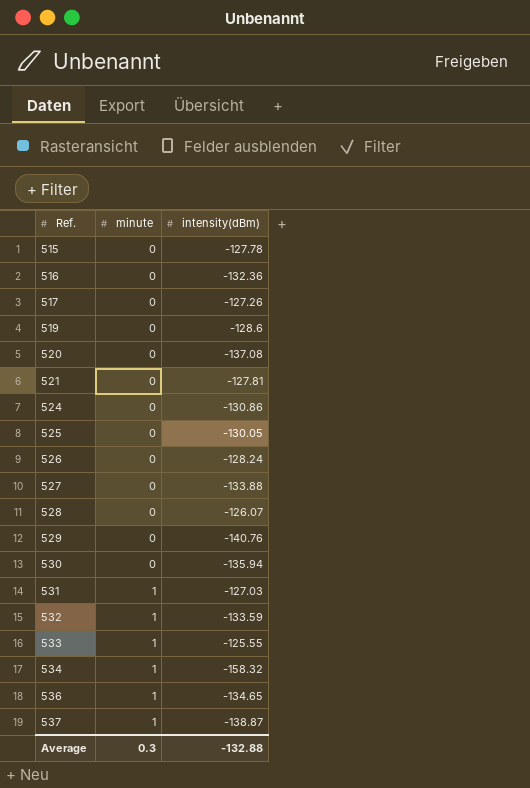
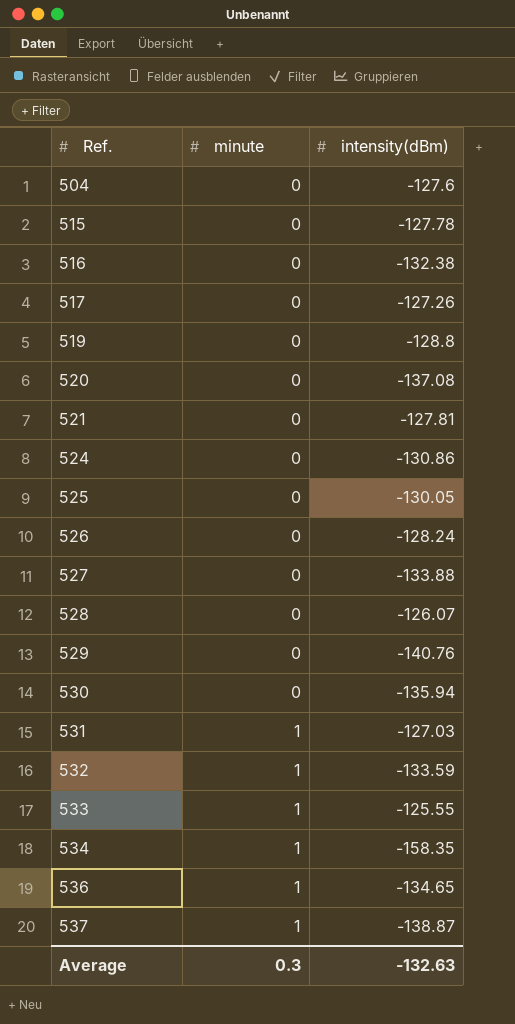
row 504: none -> 0 | -127.6
516 | intensity(dBm): -132.36 -> -132.38
519 | intensity(dBm): -128.6 -> -128.8
534 | intensity(dBm): -158.32 -> -158.35
Average | intensity(dBm): -132.88 -> -132.63

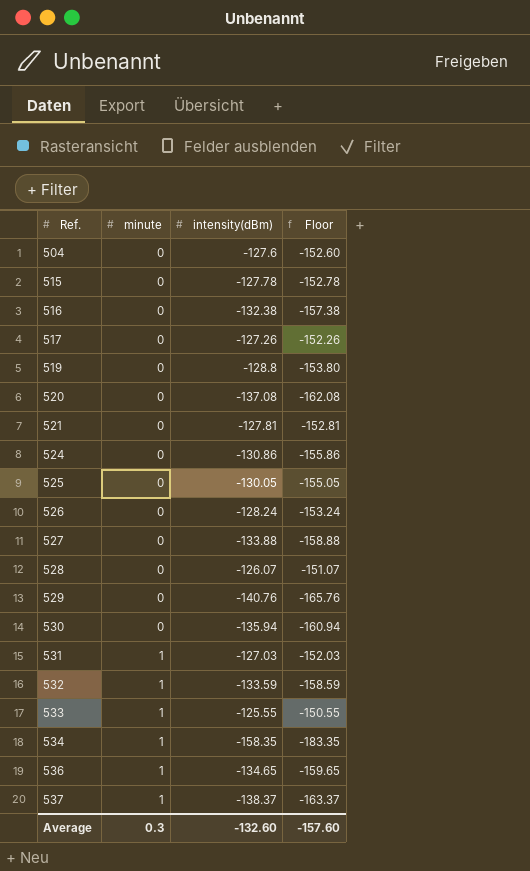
column Floor | formula: none -> [intensity(dBm)] - 25
537 | intensity(dBm): -138.87 -> -138.37
Average | intensity(dBm): -132.63 -> -132.60

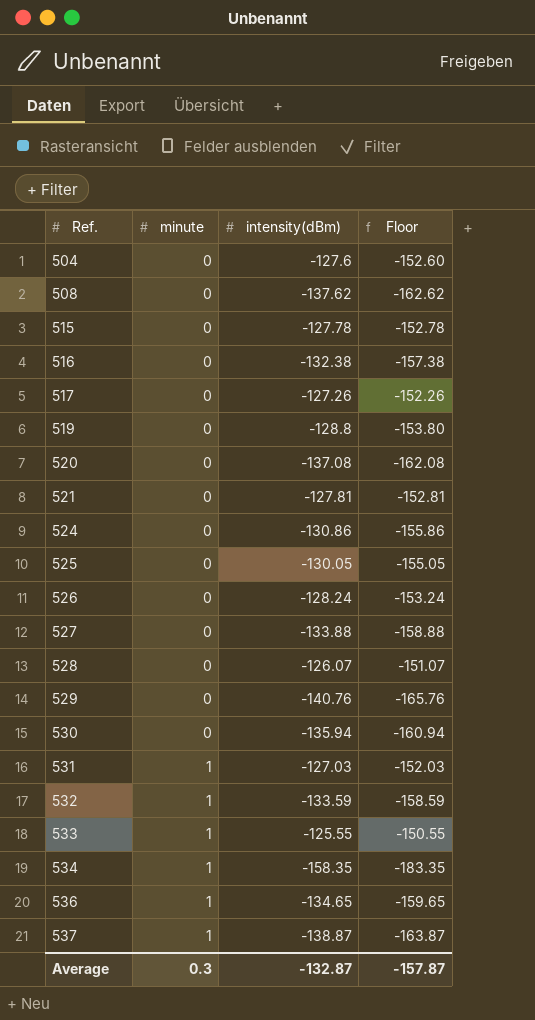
row 508: none -> 0 | -137.62 | -162.62
537 | intensity(dBm): -138.37 -> -138.87
537 | Floor: -163.37 -> -163.87
Average | intensity(dBm): -132.60 -> -132.87
Average | Floor: -157.60 -> -157.87

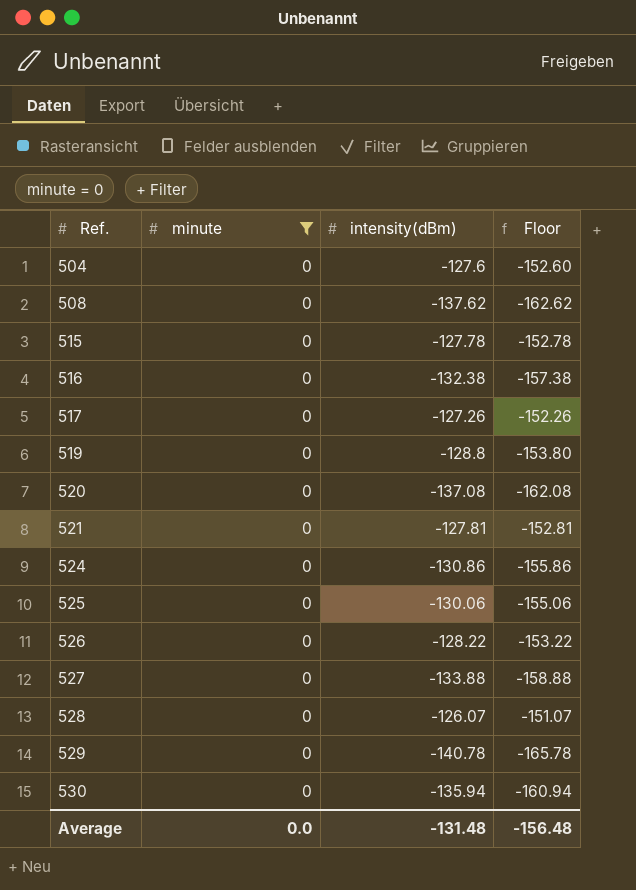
filter: none -> minute = 0
525 | intensity(dBm): -130.05 -> -130.06
525 | Floor: -155.05 -> -155.06
526 | intensity(dBm): -128.24 -> -128.22
526 | Floor: -153.24 -> -153.22
529 | intensity(dBm): -140.76 -> -140.78
529 | Floor: -165.76 -> -165.78
Average | minute: 0.3 -> 0.0
Average | intensity(dBm): -132.87 -> -131.48
Average | Floor: -157.87 -> -156.48

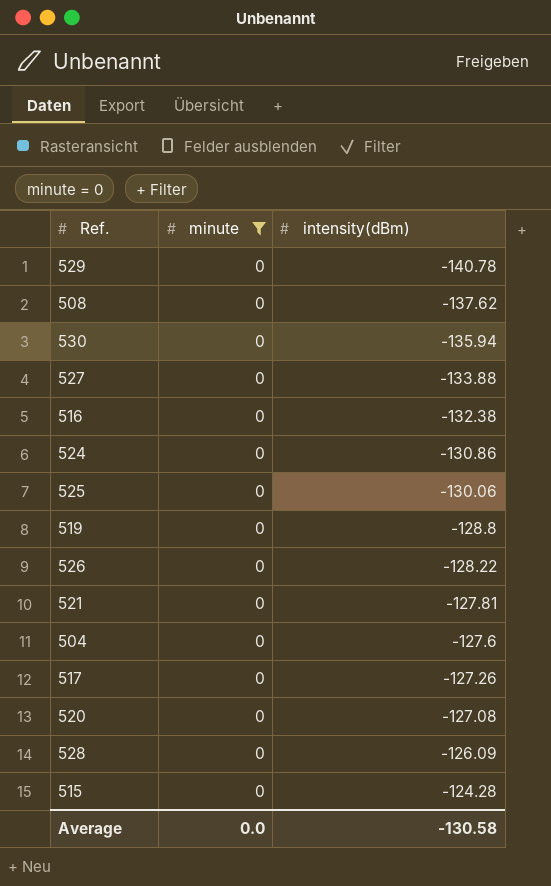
row order: Ref. ascending -> intensity(dBm) ascending
column Floor | formula: [intensity(dBm)] - 25 -> none
520 | intensity(dBm): -137.08 -> -127.08
528 | intensity(dBm): -126.07 -> -126.09
515 | intensity(dBm): -127.78 -> -124.28
Average | intensity(dBm): -131.48 -> -130.58

